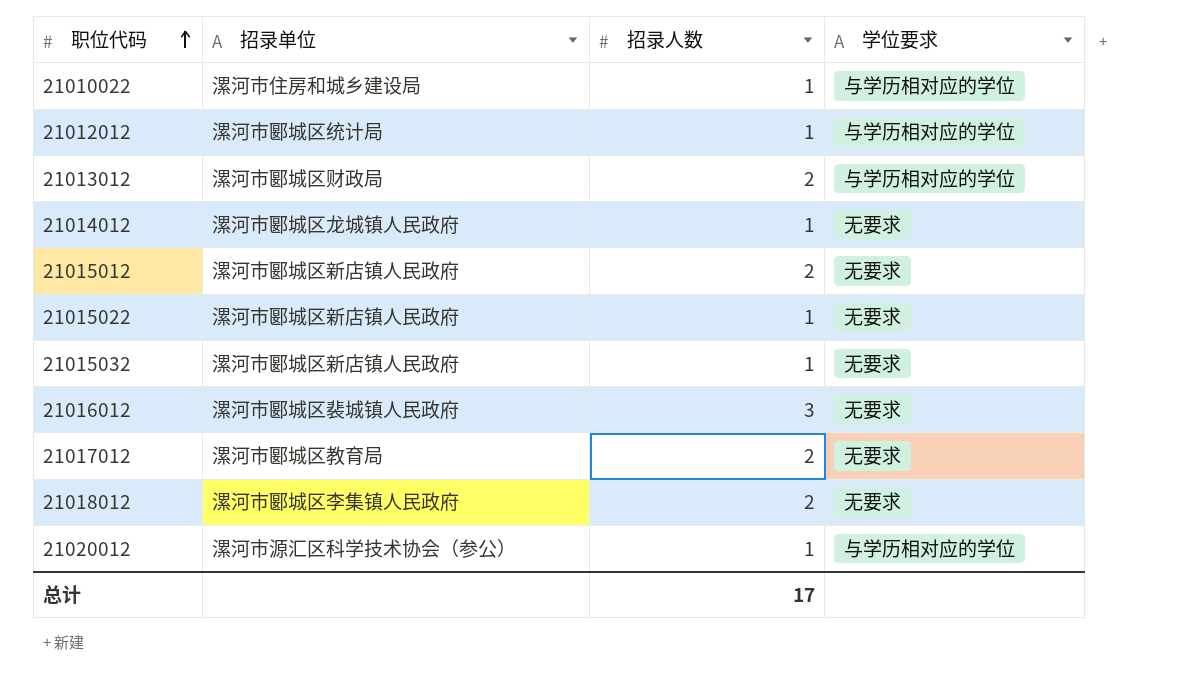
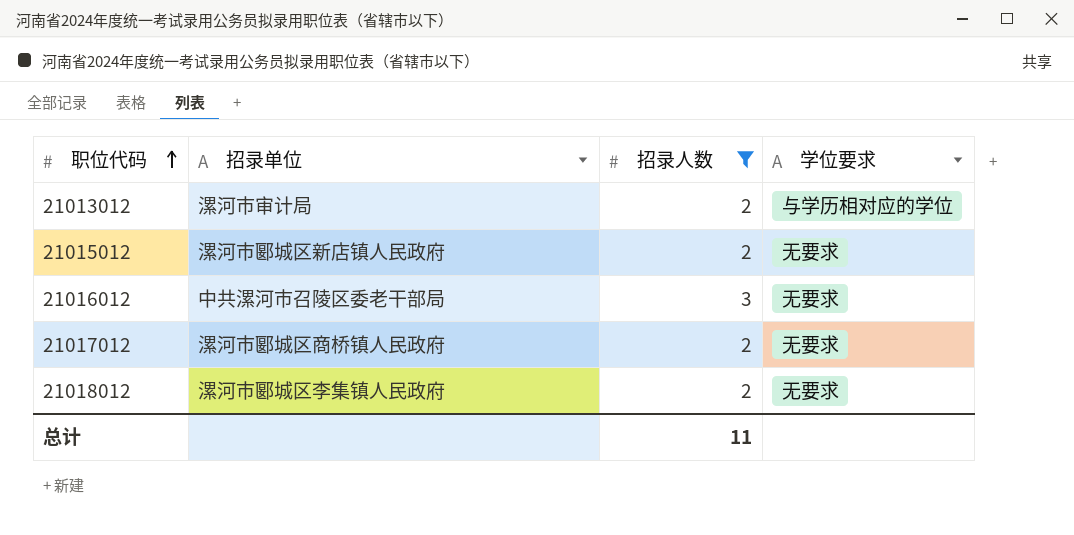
filter: none -> 招录人数 != 1
21013012 | 招录单位: 漯河市郾城区财政局 -> 漯河市审计局
21016012 | 招录单位: 漯河市郾城区裴城镇人民政府 -> 中共漯河市召陵区委老干部局
21017012 | 招录单位: 漯河市郾城区教育局 -> 漯河市郾城区商桥镇人民政府
总计 | 招录人数: 17 -> 11

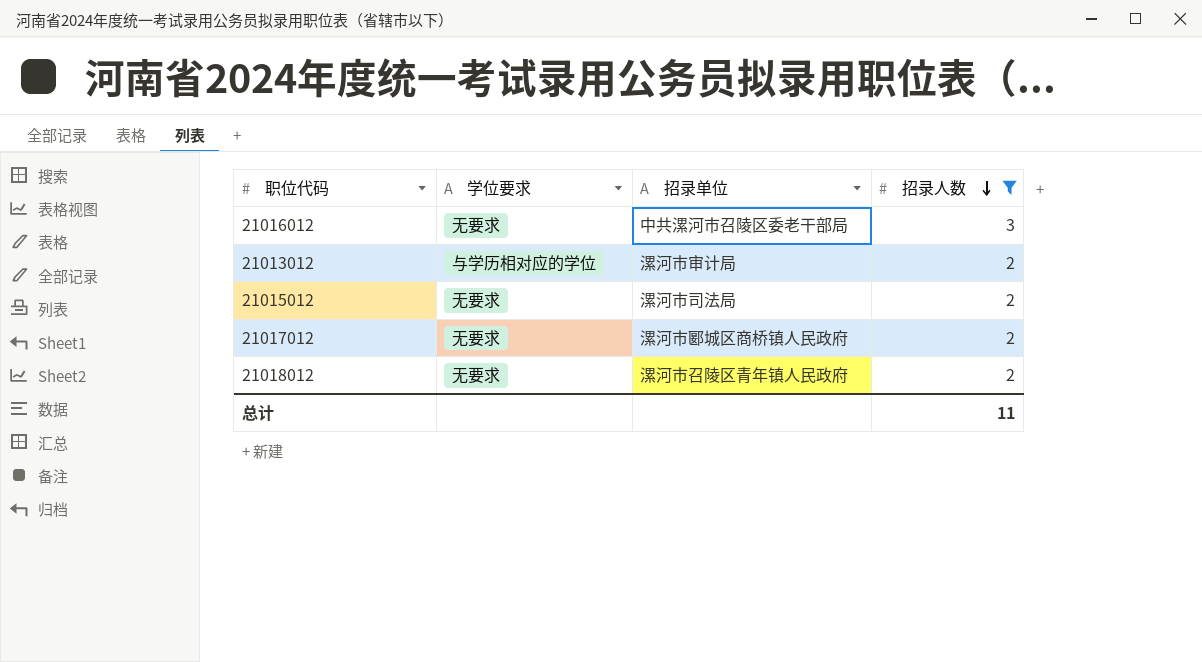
row order: 职位代码 ascending -> 招录人数 descending
column 学位要求 | position: 4 -> 2
21015012 | 招录单位: 漯河市郾城区新店镇人民政府 -> 漯河市司法局
21018012 | 招录单位: 漯河市郾城区李集镇人民政府 -> 漯河市召陵区青年镇人民政府

